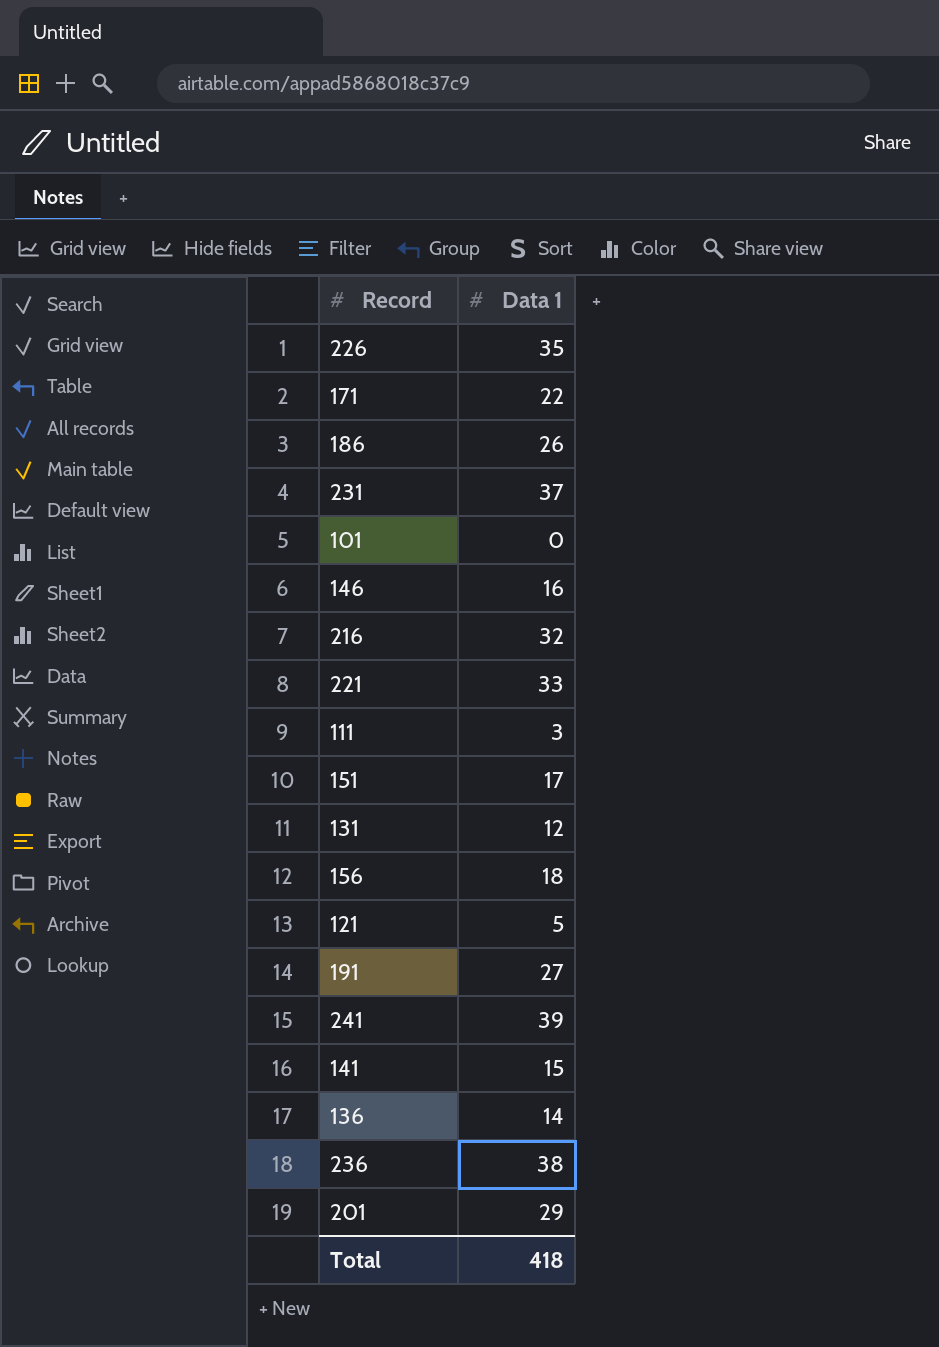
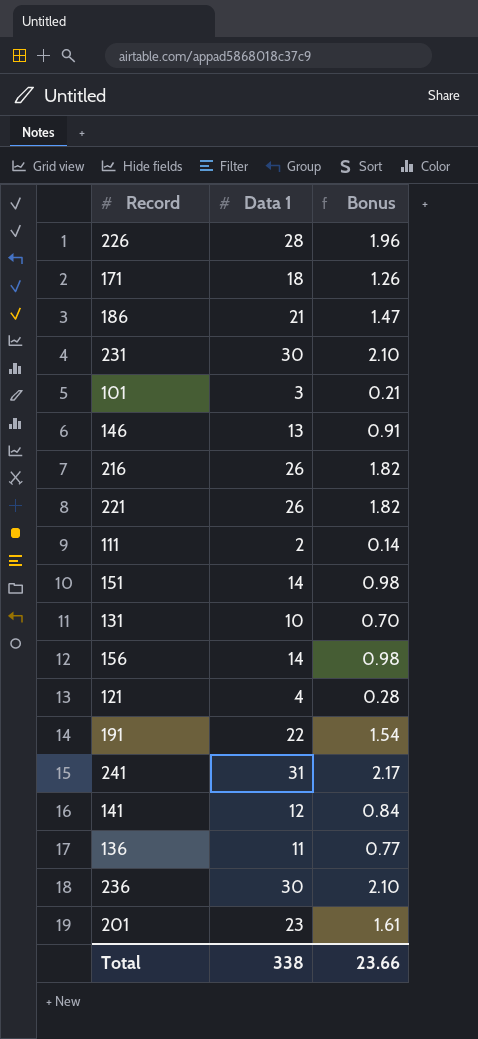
column Bonus | formula: none -> [Data 1] * 0.07
226 | Data 1: 35 -> 28
171 | Data 1: 22 -> 18
186 | Data 1: 26 -> 21
231 | Data 1: 37 -> 30
101 | Data 1: 0 -> 3
146 | Data 1: 16 -> 13
216 | Data 1: 32 -> 26
221 | Data 1: 33 -> 26
111 | Data 1: 3 -> 2
151 | Data 1: 17 -> 14
131 | Data 1: 12 -> 10
156 | Data 1: 18 -> 14
121 | Data 1: 5 -> 4
191 | Data 1: 27 -> 22
241 | Data 1: 39 -> 31
141 | Data 1: 15 -> 12
136 | Data 1: 14 -> 11
236 | Data 1: 38 -> 30
201 | Data 1: 29 -> 23
Total | Data 1: 418 -> 338

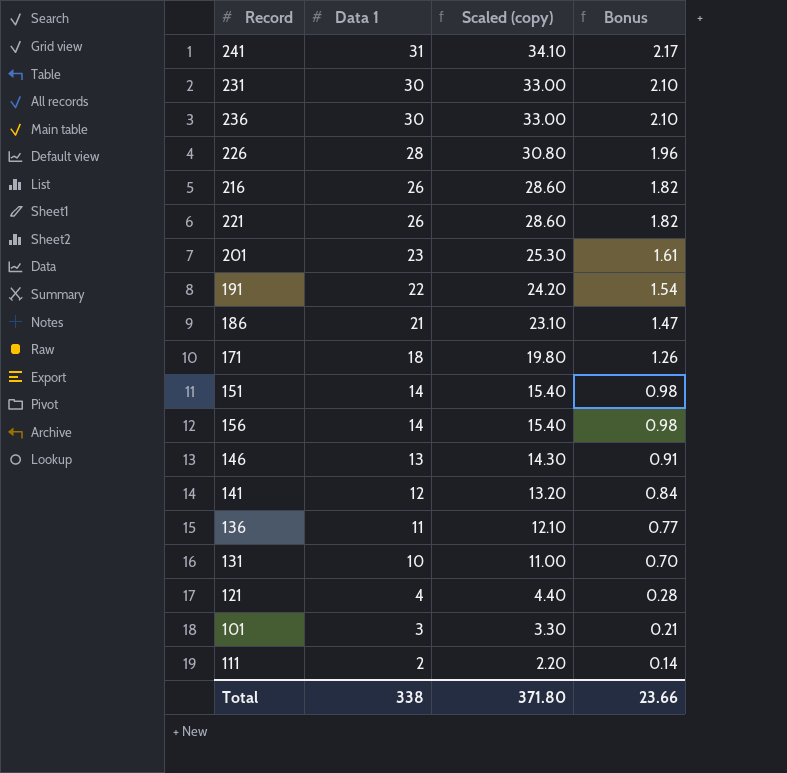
row order: none -> Data 1 descending
column Scaled (copy) | formula: none -> [Data 1] * 1.1

